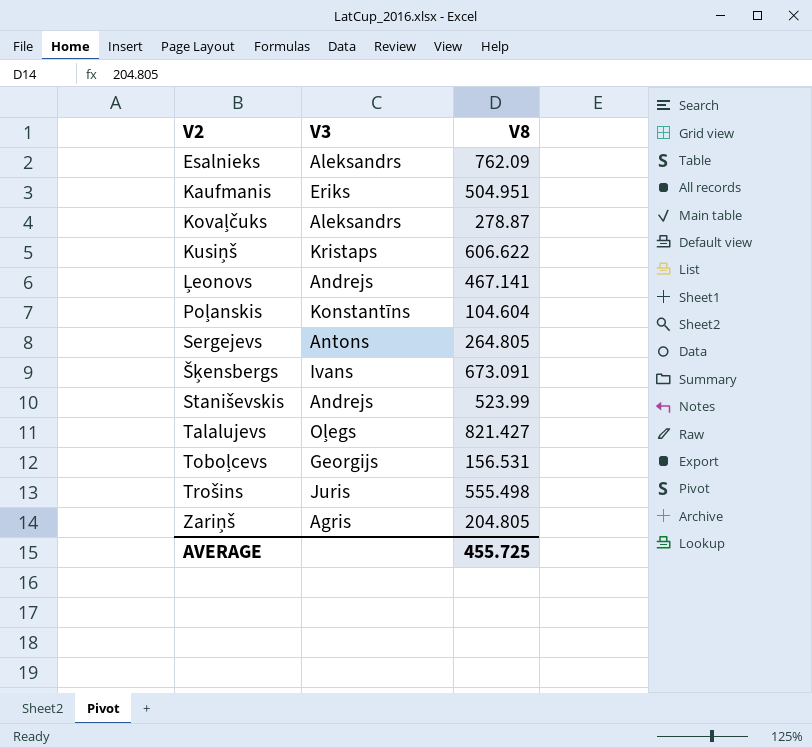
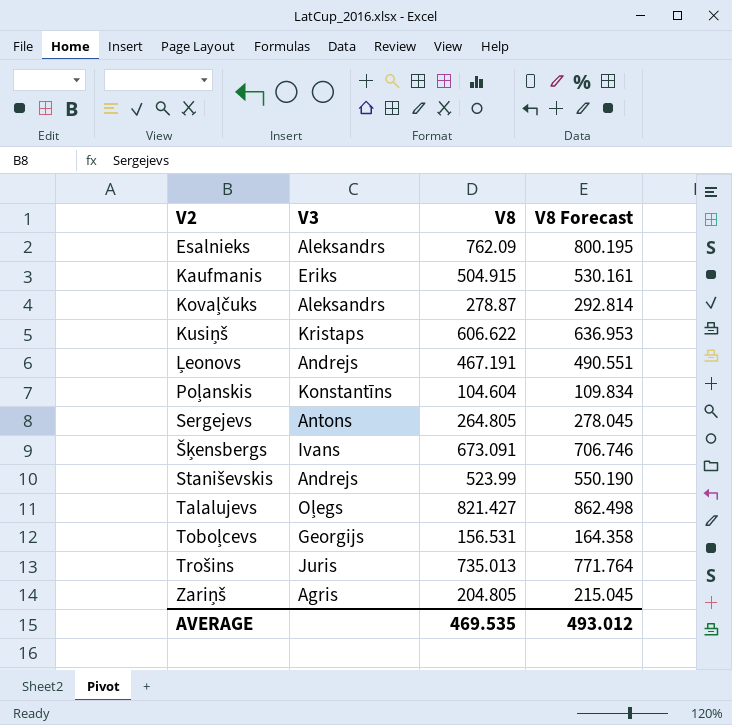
column V8 Forecast | formula: none -> [V8] * 1.05
Kaufmanis | V8: 504.951 -> 504.915
Ļeonovs | V8: 467.141 -> 467.191
Trošins | V8: 555.498 -> 735.013
AVERAGE | V8: 455.725 -> 469.535

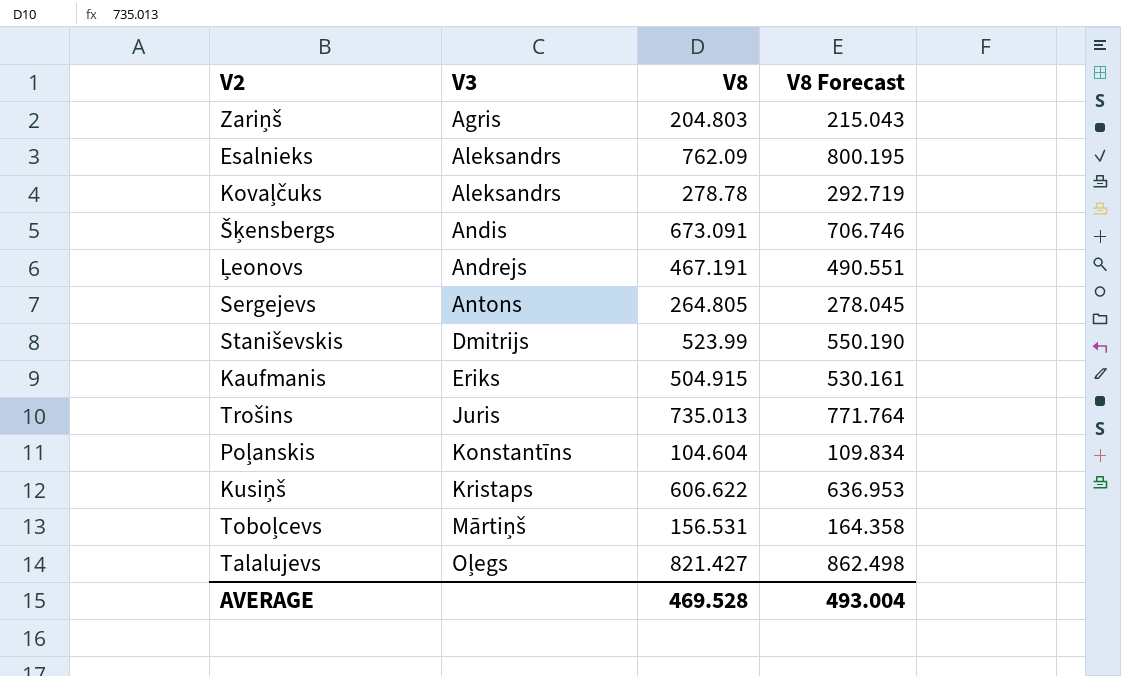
row order: V2 ascending -> V3 ascending
Zariņš | V8: 204.805 -> 204.803
Zariņš | V8 Forecast: 215.045 -> 215.043
Kovaļčuks | V8: 278.87 -> 278.78
Kovaļčuks | V8 Forecast: 292.814 -> 292.719
Šķensbergs | V3: Ivans -> Andis
Staniševskis | V3: Andrejs -> Dmitrijs
Toboļcevs | V3: Georgijs -> Mārtiņš
AVERAGE | V8: 469.535 -> 469.528
AVERAGE | V8 Forecast: 493.012 -> 493.004

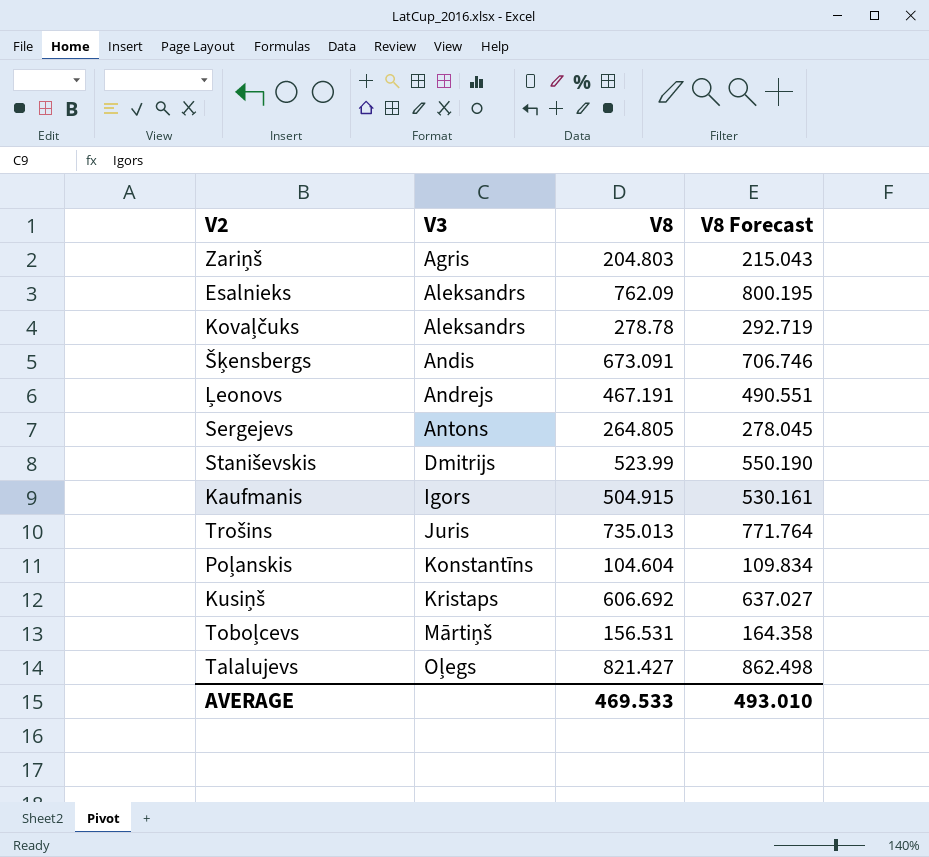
Kaufmanis | V3: Eriks -> Igors
Kusiņš | V8: 606.622 -> 606.692
Kusiņš | V8 Forecast: 636.953 -> 637.027
AVERAGE | V8: 469.528 -> 469.533
AVERAGE | V8 Forecast: 493.004 -> 493.010

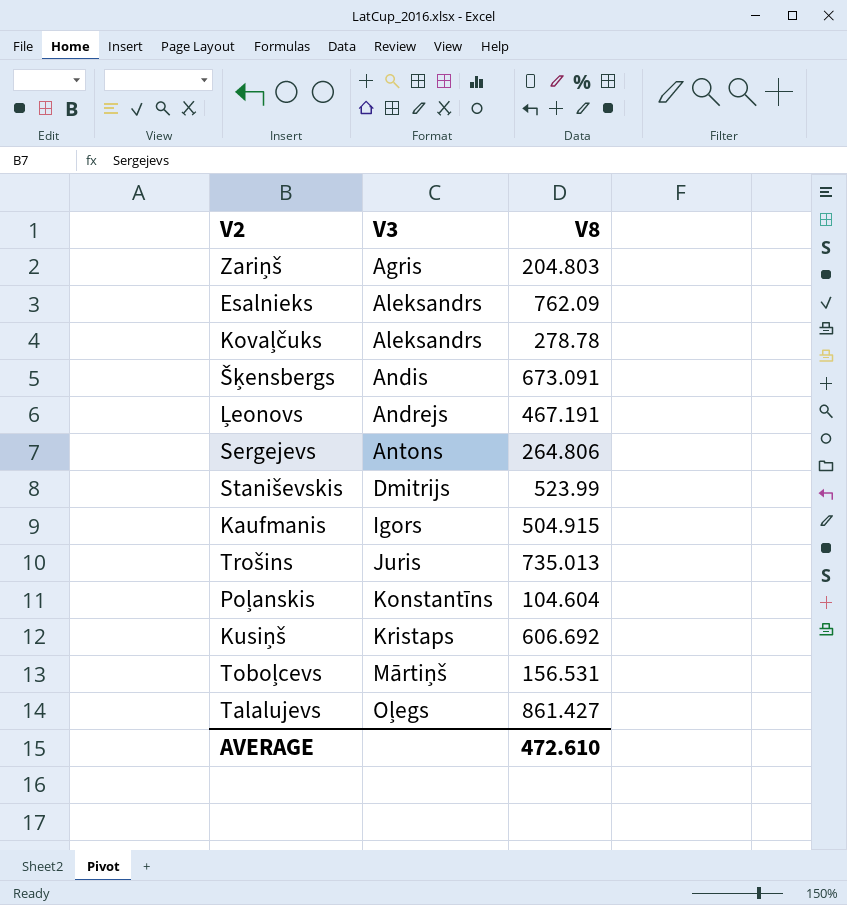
column V8 Forecast | formula: [V8] * 1.05 -> none
Sergejevs | V8: 264.805 -> 264.806
Talalujevs | V8: 821.427 -> 861.427
AVERAGE | V8: 469.533 -> 472.610

